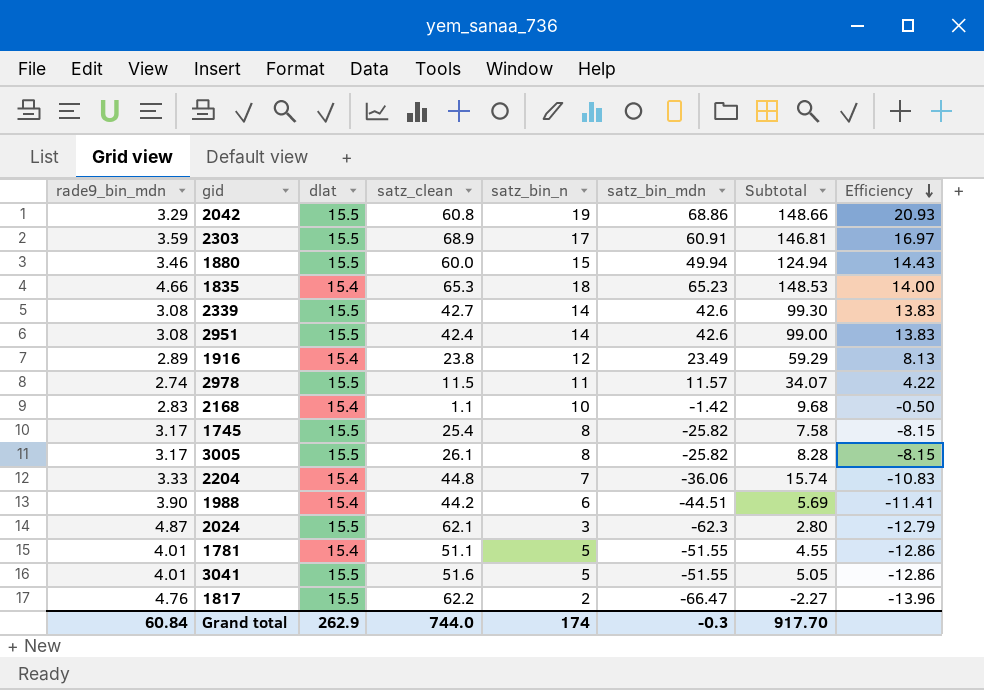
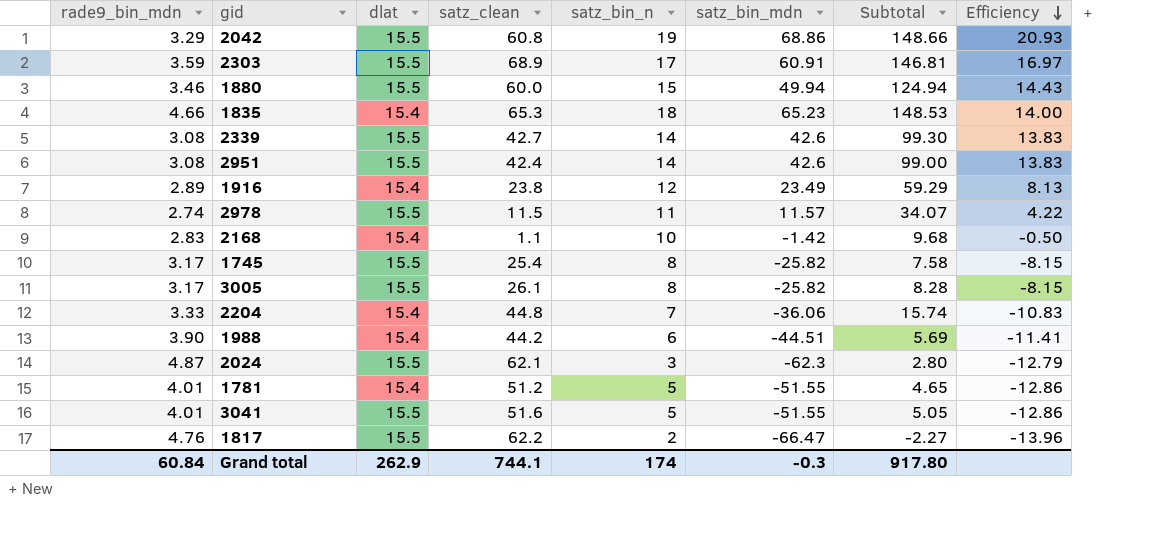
1781 | satz_clean: 51.1 -> 51.2
1781 | Subtotal: 4.55 -> 4.65
Grand total | satz_clean: 744.0 -> 744.1
Grand total | Subtotal: 917.70 -> 917.80

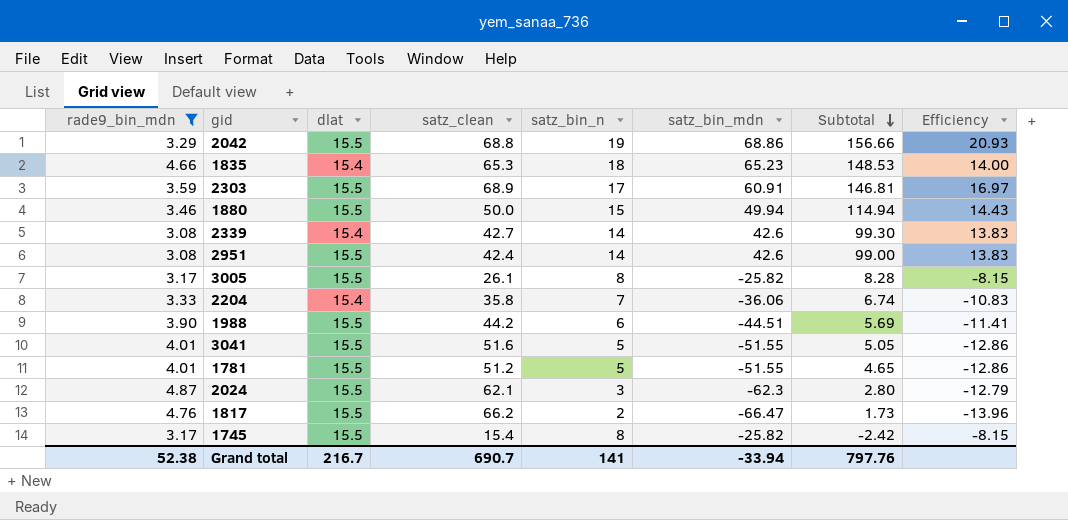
filter: none -> rade9_bin_mdn >= 3.08
row order: Efficiency descending -> Subtotal descending
2042 | satz_clean: 60.8 -> 68.8
2042 | Subtotal: 148.66 -> 156.66
1880 | satz_clean: 60.0 -> 50.0
1880 | Subtotal: 124.94 -> 114.94
2339 | dlat: 15.5 -> 15.4
2204 | satz_clean: 44.8 -> 35.8
2204 | Subtotal: 15.74 -> 6.74
1988 | dlat: 15.4 -> 15.5
1781 | dlat: 15.4 -> 15.5
1817 | satz_clean: 62.2 -> 66.2
1817 | Subtotal: -2.27 -> 1.73
1745 | satz_clean: 25.4 -> 15.4
1745 | Subtotal: 7.58 -> -2.42
Grand total | rade9_bin_mdn: 60.84 -> 52.38
Grand total | dlat: 262.9 -> 216.7
Grand total | satz_clean: 744.1 -> 690.7
Grand total | satz_bin_n: 174 -> 141
Grand total | satz_bin_mdn: -0.3 -> -33.94
Grand total | Subtotal: 917.80 -> 797.76

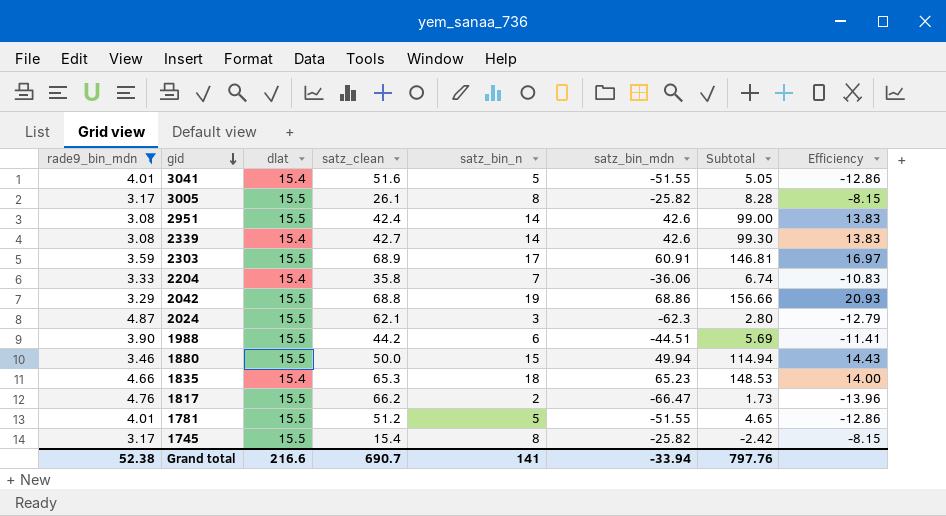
row order: Subtotal descending -> gid descending
3041 | dlat: 15.5 -> 15.4
Grand total | dlat: 216.7 -> 216.6

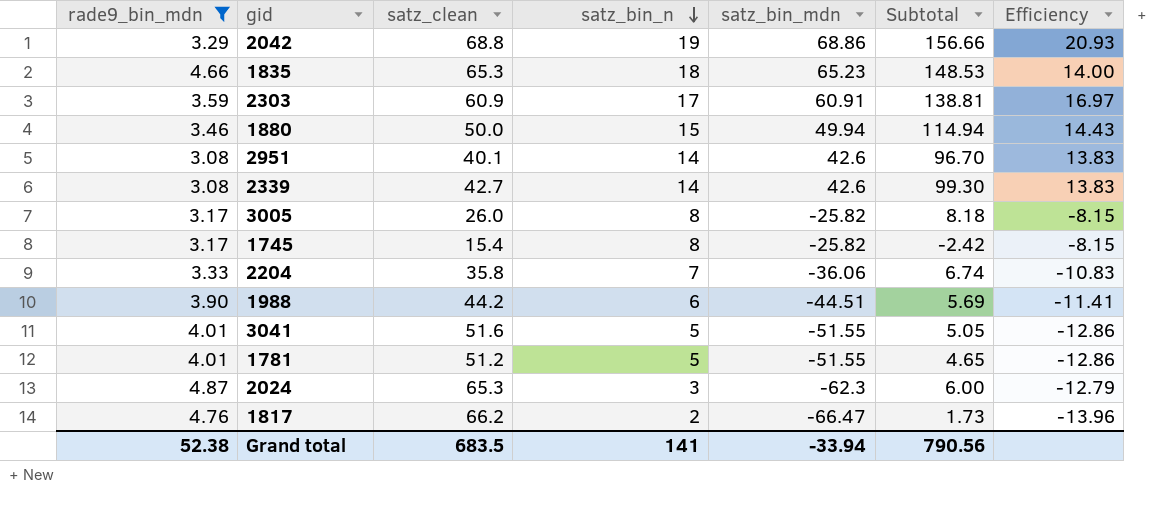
row order: gid descending -> satz_bin_n descending
column dlat | position: 3 -> none
2303 | satz_clean: 68.9 -> 60.9
2303 | Subtotal: 146.81 -> 138.81
2951 | satz_clean: 42.4 -> 40.1
2951 | Subtotal: 99.00 -> 96.70
3005 | satz_clean: 26.1 -> 26.0
3005 | Subtotal: 8.28 -> 8.18
2024 | satz_clean: 62.1 -> 65.3
2024 | Subtotal: 2.80 -> 6.00
Grand total | satz_clean: 690.7 -> 683.5
Grand total | Subtotal: 797.76 -> 790.56

